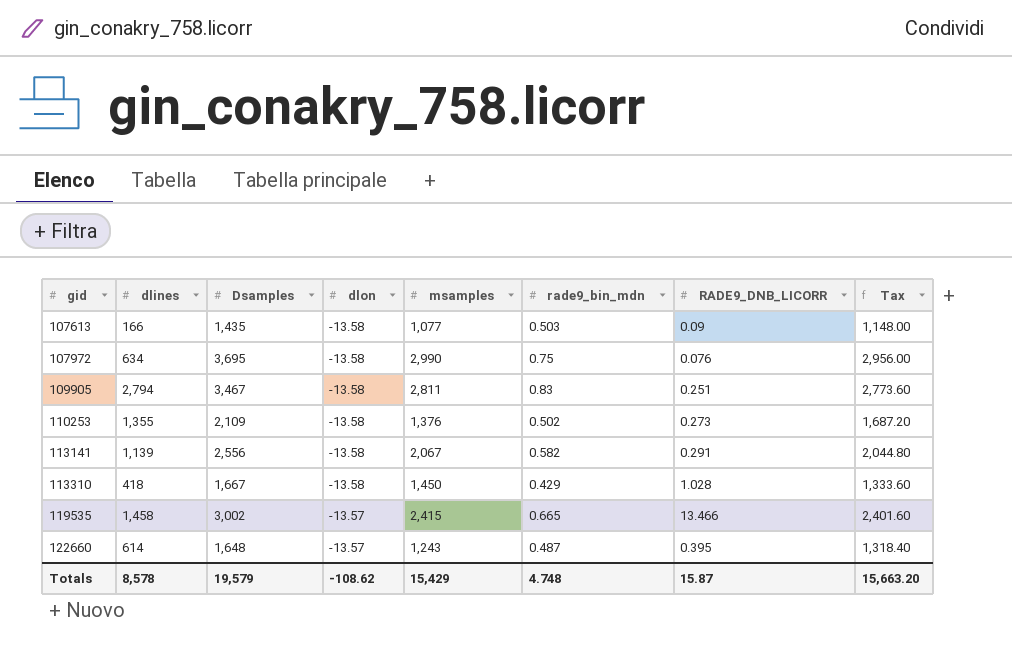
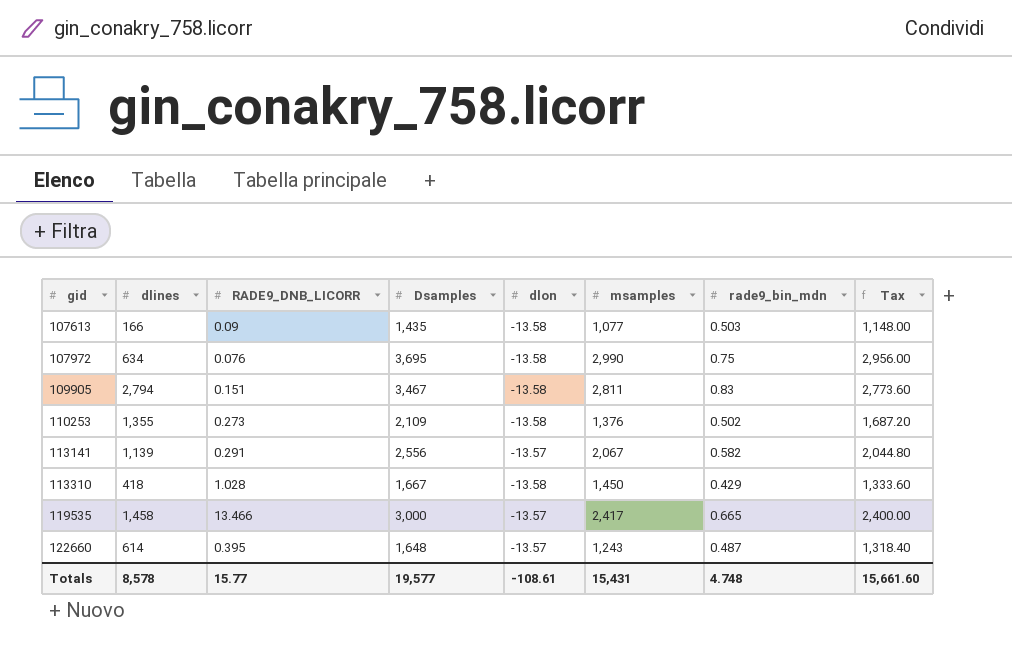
column RADE9_DNB_LICORR | position: 7 -> 3
109905 | RADE9_DNB_LICORR: 0.251 -> 0.151
113141 | dlon: -13.58 -> -13.57
119535 | Dsamples: 3,002 -> 3,000
119535 | msamples: 2,415 -> 2,417
119535 | Tax: 2,401.60 -> 2,400.00
Totals | RADE9_DNB_LICORR: 15.87 -> 15.77
Totals | Dsamples: 19,579 -> 19,577
Totals | dlon: -108.62 -> -108.61
Totals | msamples: 15,429 -> 15,431
Totals | Tax: 15,663.20 -> 15,661.60

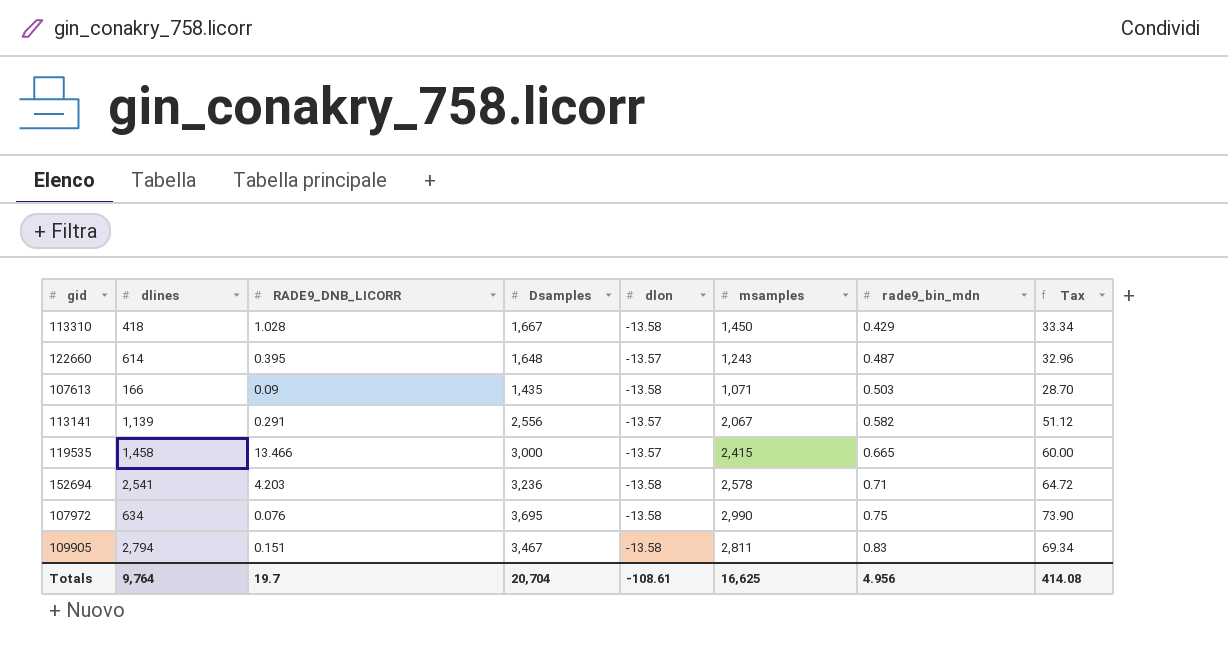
row order: gid ascending -> rade9_bin_mdn ascending
column Tax | formula: [Dsamples] * 0.8 -> [Dsamples] * 0.02
row 110253: 1,355 | 0.273 | 2,109 | -13.58 | 1,376 | 0.502 | 1,687.20 -> none
107613 | msamples: 1,077 -> 1,071
119535 | msamples: 2,417 -> 2,415
row 152694: none -> 2,541 | 4.203 | 3,236 | -13.58 | 2,578 | 0.71 | 64.72
Totals | dlines: 8,578 -> 9,764
Totals | RADE9_DNB_LICORR: 15.77 -> 19.7
Totals | Dsamples: 19,577 -> 20,704
Totals | msamples: 15,431 -> 16,625
Totals | rade9_bin_mdn: 4.748 -> 4.956
Totals | Tax: 15,661.60 -> 414.08

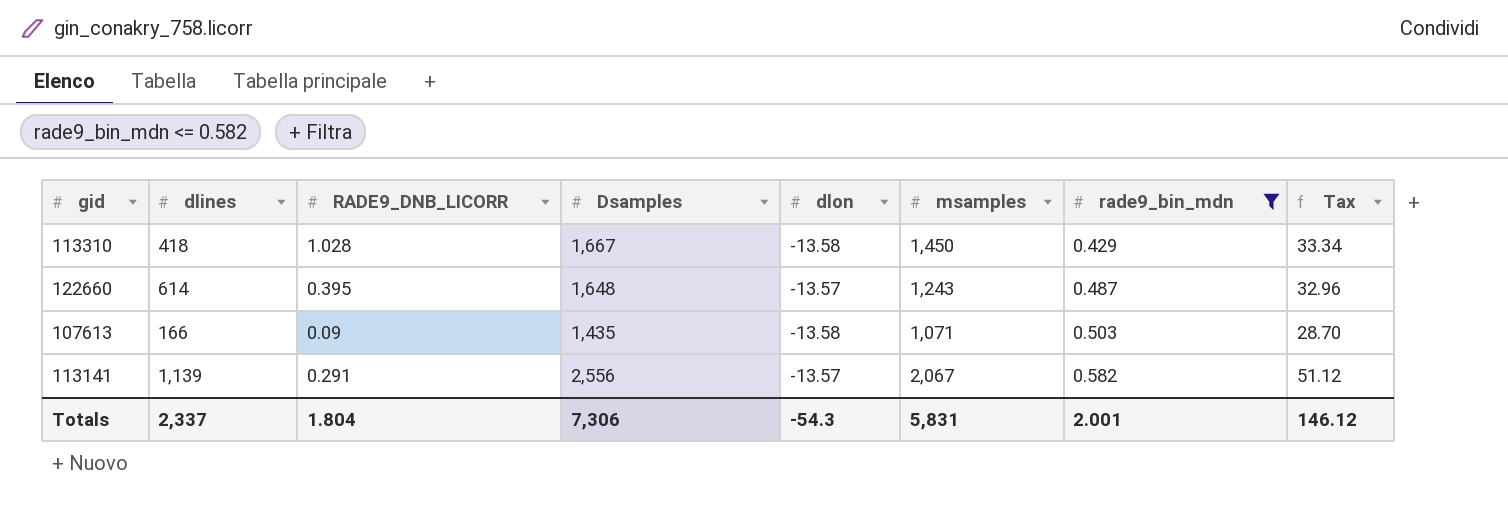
filter: none -> rade9_bin_mdn <= 0.582
Totals | dlines: 9,764 -> 2,337
Totals | RADE9_DNB_LICORR: 19.7 -> 1.804
Totals | Dsamples: 20,704 -> 7,306
Totals | dlon: -108.61 -> -54.3
Totals | msamples: 16,625 -> 5,831
Totals | rade9_bin_mdn: 4.956 -> 2.001
Totals | Tax: 414.08 -> 146.12

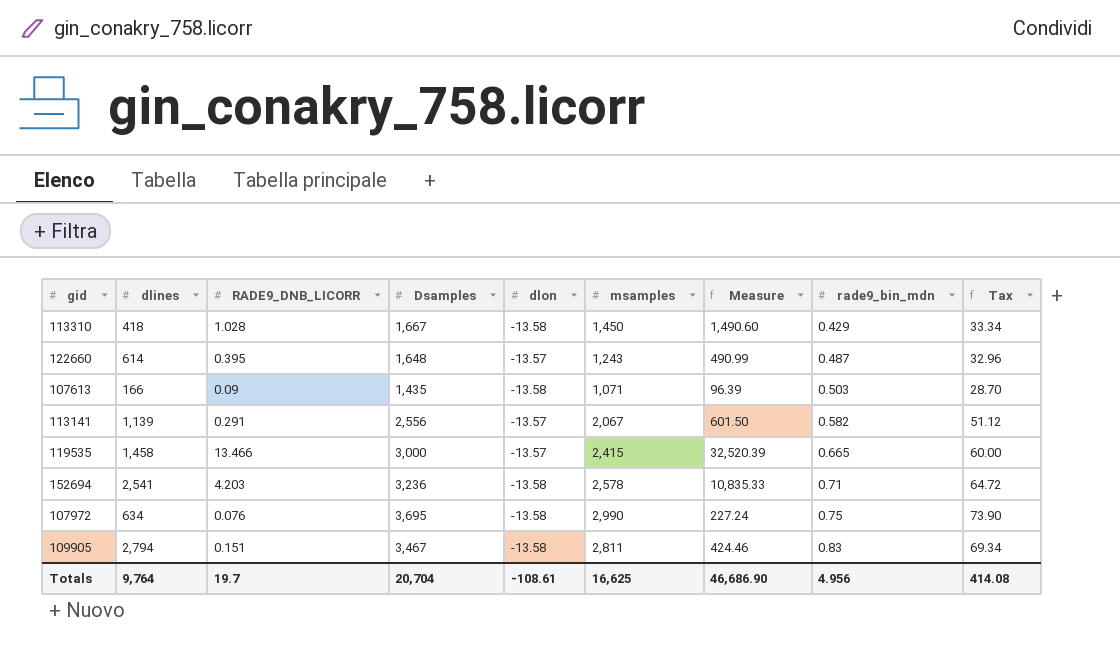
filter: rade9_bin_mdn <= 0.582 -> none
column Measure | formula: none -> [RADE9_DNB_LICORR] * [msamples]
Totals | dlines: 2,337 -> 9,764
Totals | RADE9_DNB_LICORR: 1.804 -> 19.7
Totals | Dsamples: 7,306 -> 20,704
Totals | dlon: -54.3 -> -108.61
Totals | msamples: 5,831 -> 16,625
Totals | rade9_bin_mdn: 2.001 -> 4.956
Totals | Tax: 146.12 -> 414.08

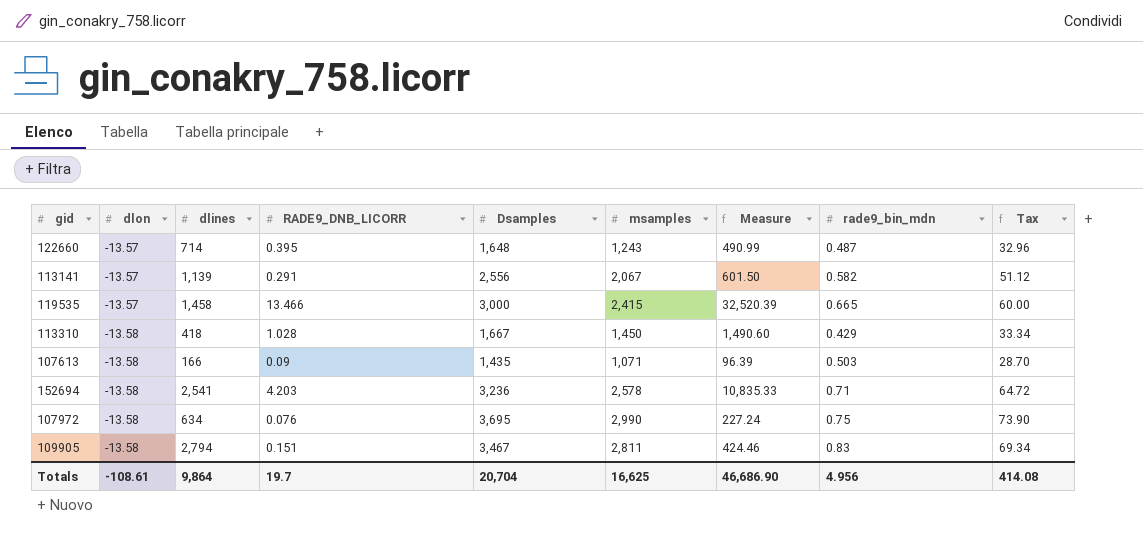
row order: rade9_bin_mdn ascending -> dlon descending
column dlon | position: 5 -> 2
122660 | dlines: 614 -> 714
Totals | dlines: 9,764 -> 9,864

